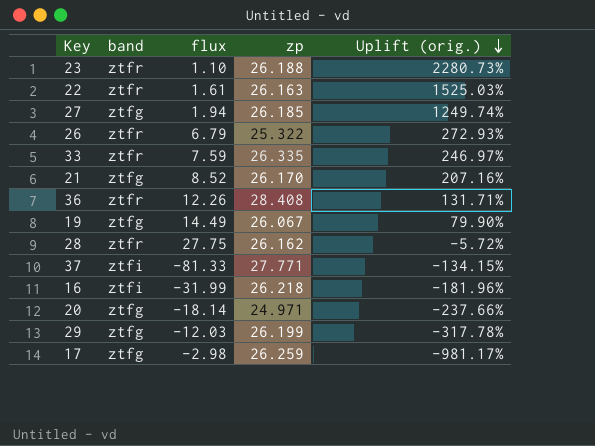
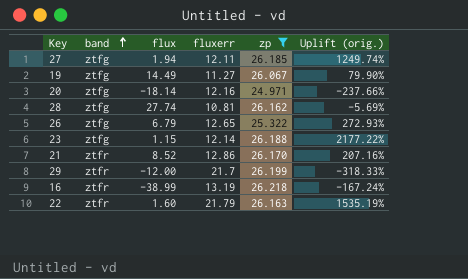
filter: none -> zp <= 26.218
row order: Uplift (orig.) descending -> band ascending
column fluxerr | position: none -> 4
28 | band: ztfr -> ztfg
28 | flux: 27.75 -> 27.74
28 | Uplift (orig.): -5.72% -> -5.69%
26 | band: ztfr -> ztfg
23 | band: ztfr -> ztfg
23 | flux: 1.10 -> 1.15
23 | Uplift (orig.): 2280.73% -> 2177.22%
21 | band: ztfg -> ztfr
29 | band: ztfg -> ztfr
29 | flux: -12.03 -> -12.00
29 | Uplift (orig.): -317.78% -> -318.33%
16 | band: ztfi -> ztfr
16 | flux: -31.99 -> -38.99
16 | Uplift (orig.): -181.96% -> -167.24%
22 | flux: 1.61 -> 1.60
22 | Uplift (orig.): 1525.03% -> 1535.19%

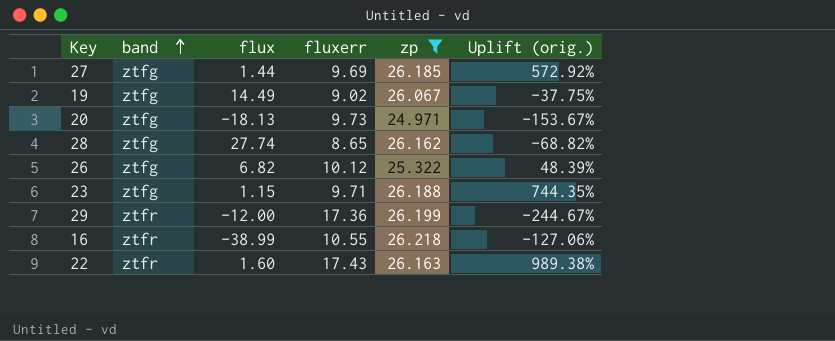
column Uplift (orig.) | formula: ([zp] - [flux]) / [flux] -> ([fluxerr] - [flux]) / [flux]
row 21: ztfr | 8.52 | 12.86 | 26.170 | 207.16% -> none
27 | flux: 1.94 -> 1.44
27 | fluxerr: 12.11 -> 9.69
19 | fluxerr: 11.27 -> 9.02
20 | flux: -18.14 -> -18.13
20 | fluxerr: 12.16 -> 9.73
28 | fluxerr: 10.81 -> 8.65
26 | flux: 6.79 -> 6.82
26 | fluxerr: 12.65 -> 10.12
23 | fluxerr: 12.14 -> 9.71
29 | fluxerr: 21.7 -> 17.36
16 | fluxerr: 13.19 -> 10.55
22 | fluxerr: 21.79 -> 17.43

